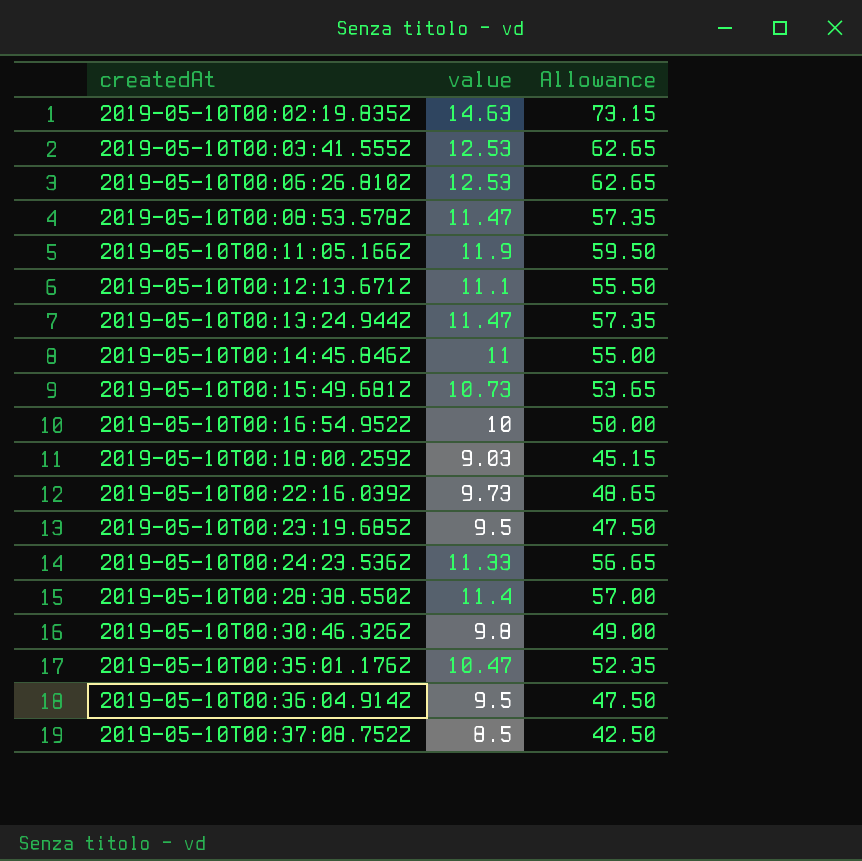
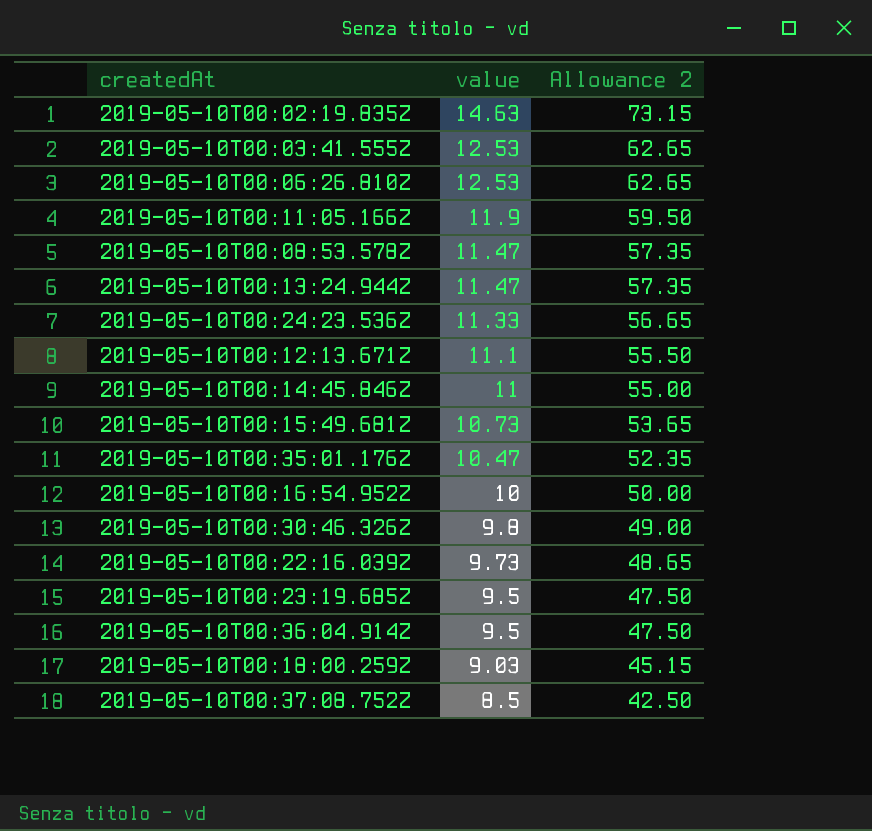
row order: createdAt ascending -> value descending
column name: Allowance -> Allowance 2
row 2019-05-10T00:28:38.550Z: 11.4 | 57.00 -> none

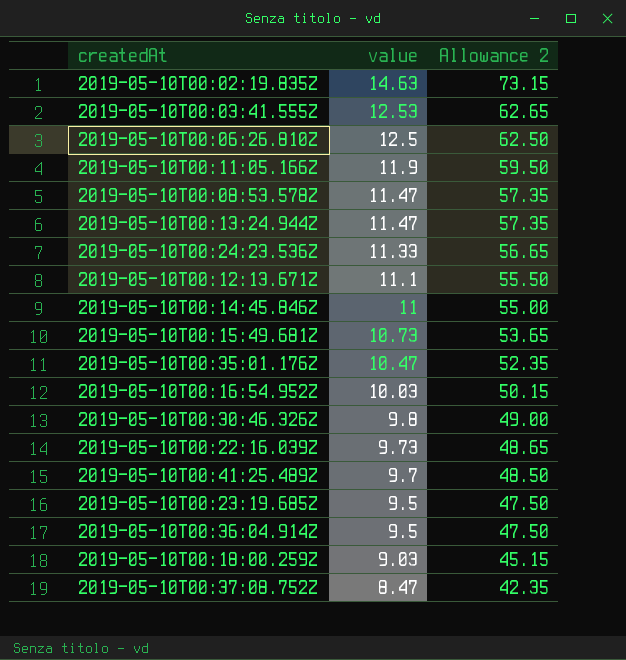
2019-05-10T00:06:26.810Z | value: 12.53 -> 12.5
2019-05-10T00:06:26.810Z | Allowance 2: 62.65 -> 62.50
2019-05-10T00:16:54.952Z | value: 10 -> 10.03
2019-05-10T00:16:54.952Z | Allowance 2: 50.00 -> 50.15
row 2019-05-10T00:41:25.489Z: none -> 9.7 | 48.50
2019-05-10T00:37:08.752Z | value: 8.5 -> 8.47
2019-05-10T00:37:08.752Z | Allowance 2: 42.50 -> 42.35

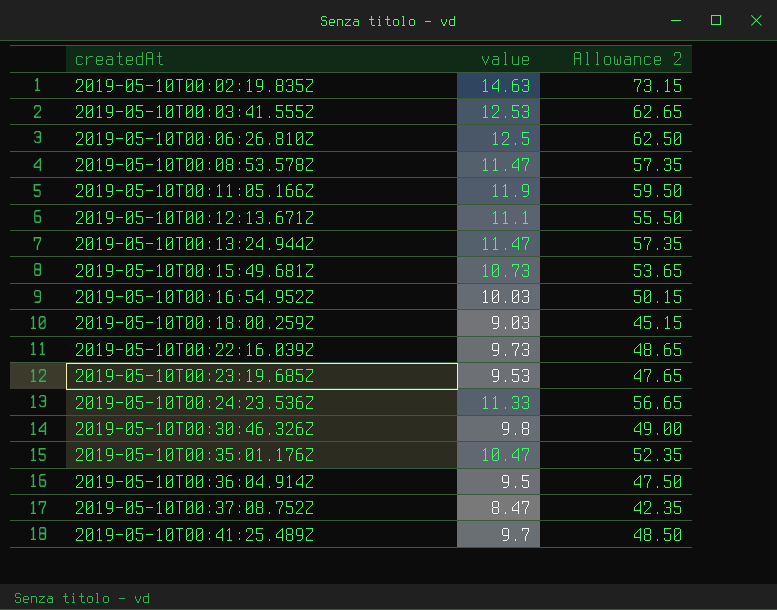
row order: value descending -> createdAt ascending
row 2019-05-10T00:14:45.846Z: 11 | 55.00 -> none
2019-05-10T00:23:19.685Z | value: 9.5 -> 9.53
2019-05-10T00:23:19.685Z | Allowance 2: 47.50 -> 47.65

